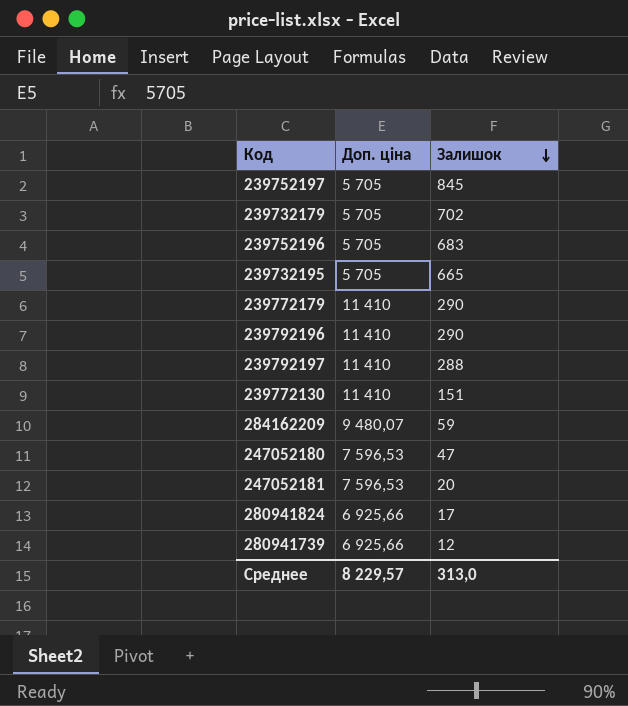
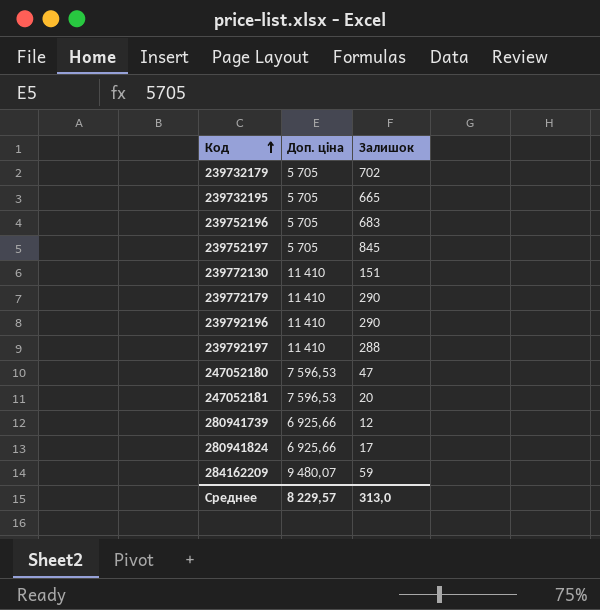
row order: Залишок descending -> Код ascending

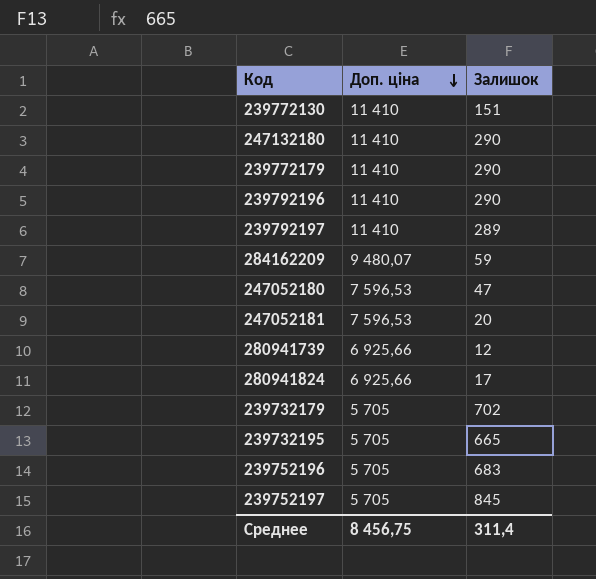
row order: Код ascending -> Доп. ціна descending
row 247132180: none -> 11 410 | 290
239792197 | Залишок: 288 -> 289
Среднее | Доп. ціна: 8 229,57 -> 8 456,75
Среднее | Залишок: 313,0 -> 311,4

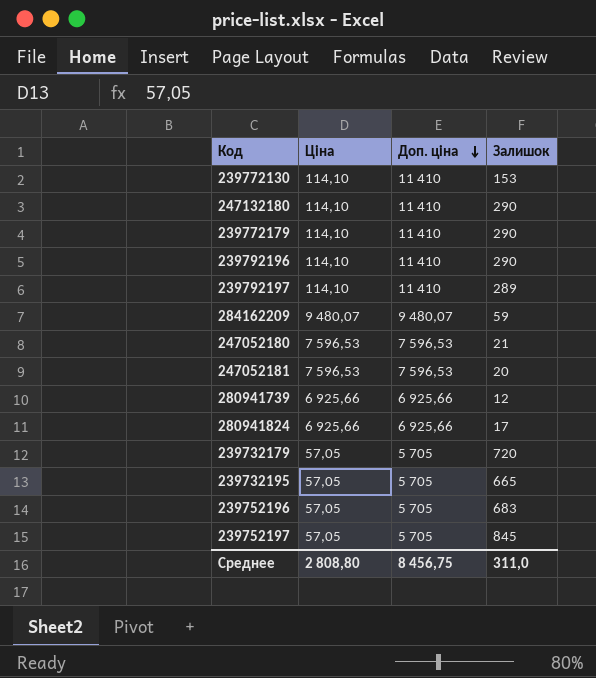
column Ціна | position: none -> 2
239772130 | Залишок: 151 -> 153
247052180 | Залишок: 47 -> 21
239732179 | Залишок: 702 -> 720
Среднее | Залишок: 311,4 -> 311,0

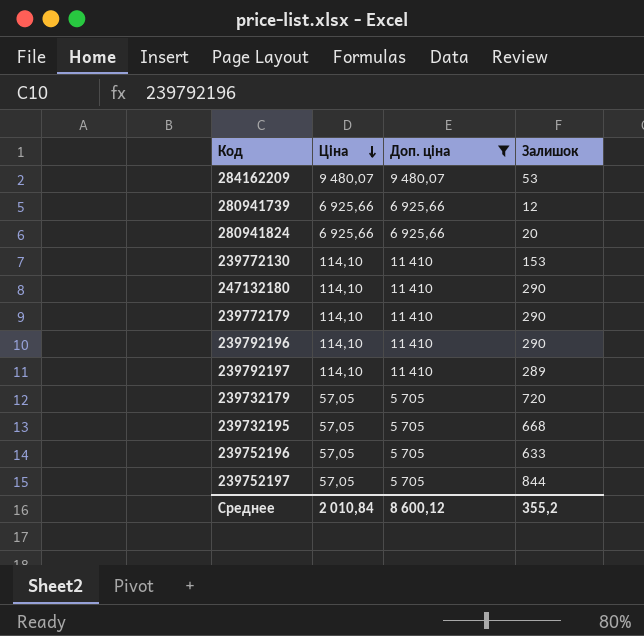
filter: none -> Доп. ціна != 7 596,53
row order: Доп. ціна descending -> Ціна descending
284162209 | Залишок: 59 -> 53
280941824 | Залишок: 17 -> 20
239732195 | Залишок: 665 -> 668
239752196 | Залишок: 683 -> 633
239752197 | Залишок: 845 -> 844
Среднее | Ціна: 2 808,80 -> 2 010,84
Среднее | Доп. ціна: 8 456,75 -> 8 600,12
Среднее | Залишок: 311,0 -> 355,2

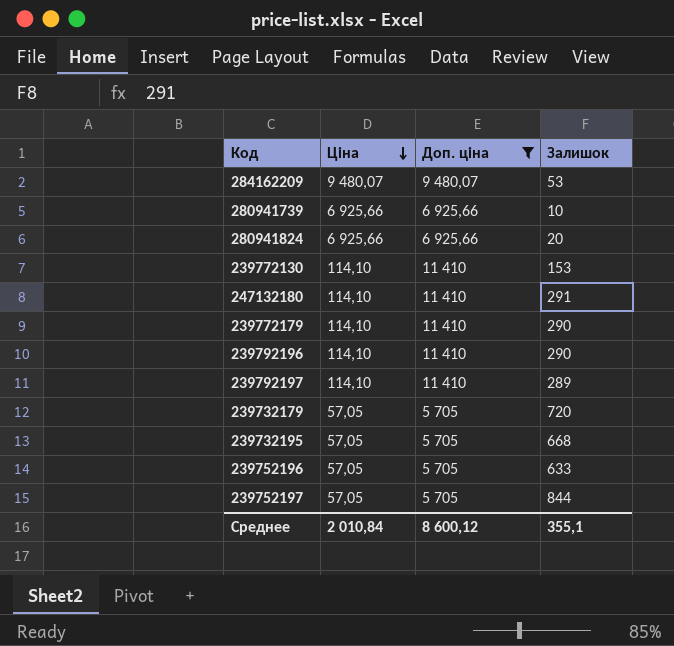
280941739 | Залишок: 12 -> 10
247132180 | Залишок: 290 -> 291
Среднее | Залишок: 355,2 -> 355,1

